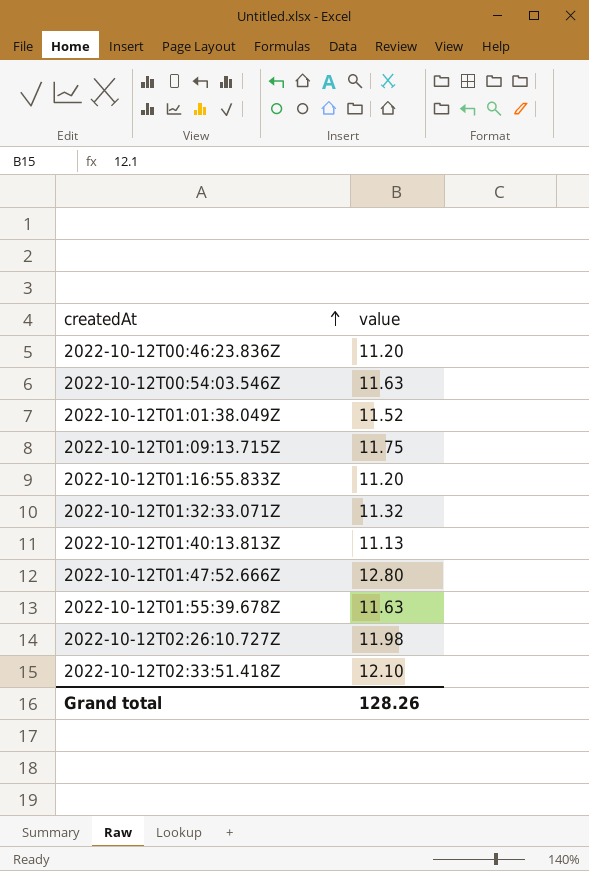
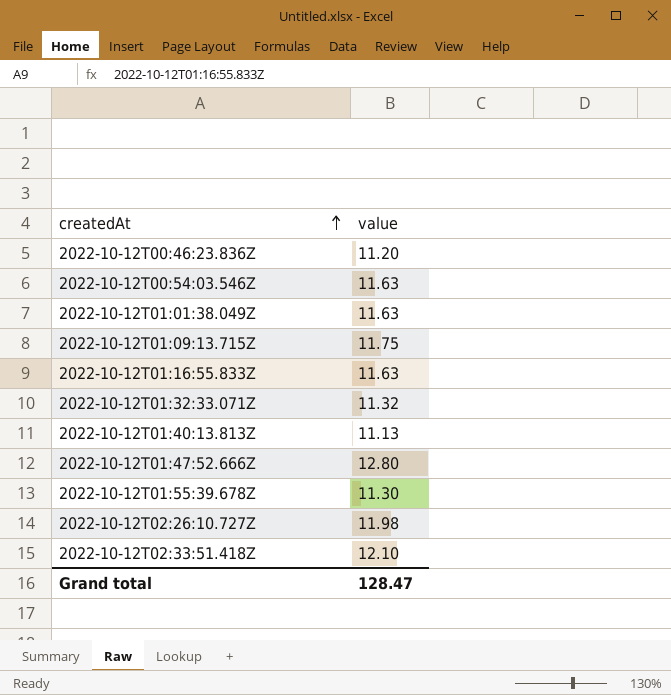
2022-10-12T01:01:38.049Z | value: 11.52 -> 11.63
2022-10-12T01:16:55.833Z | value: 11.20 -> 11.63
2022-10-12T01:55:39.678Z | value: 11.63 -> 11.30
Grand total | value: 128.26 -> 128.47

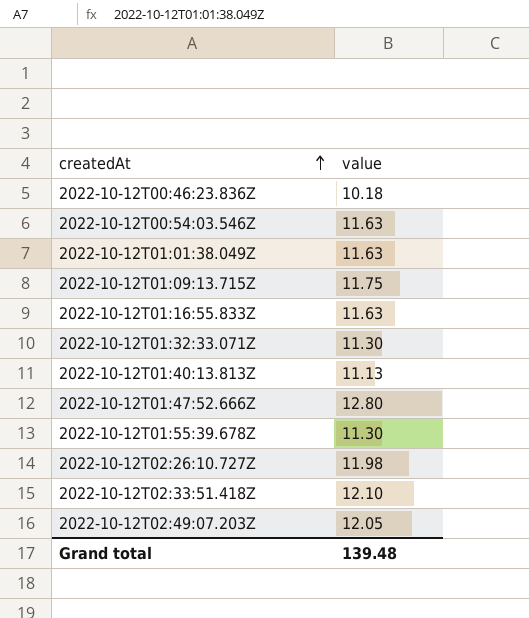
2022-10-12T00:46:23.836Z | value: 11.20 -> 10.18
2022-10-12T01:32:33.071Z | value: 11.32 -> 11.30
row 2022-10-12T02:49:07.203Z: none -> 12.05
Grand total | value: 128.47 -> 139.48

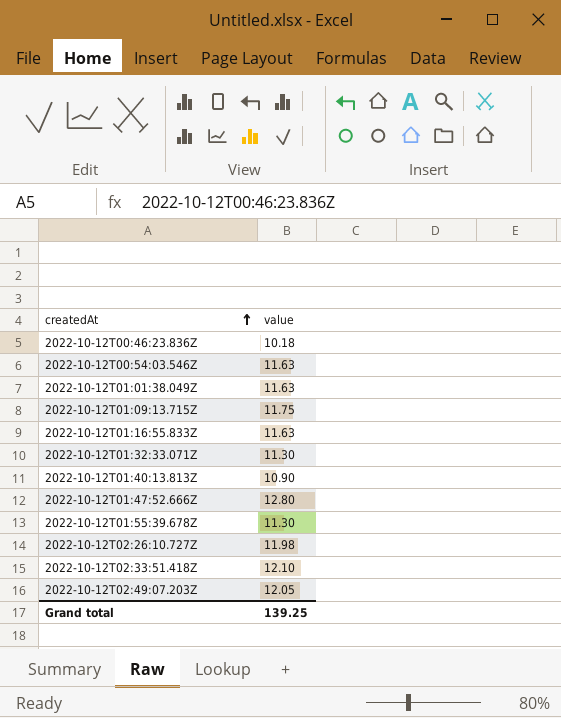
2022-10-12T01:40:13.813Z | value: 11.13 -> 10.90
Grand total | value: 139.48 -> 139.25

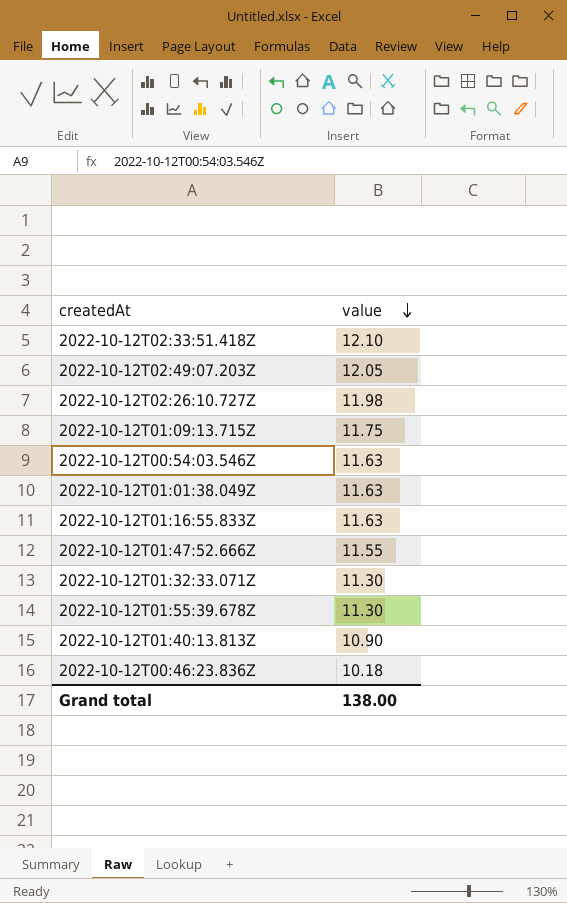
row order: createdAt ascending -> value descending
2022-10-12T01:47:52.666Z | value: 12.80 -> 11.55
Grand total | value: 139.25 -> 138.00

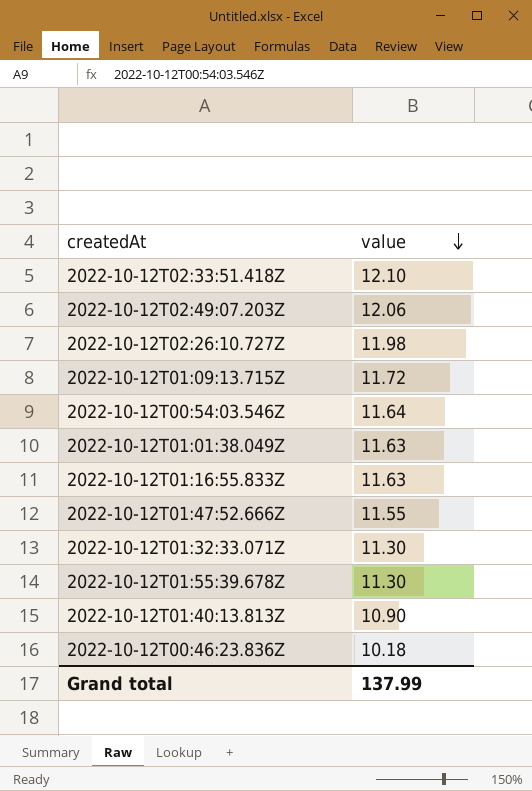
2022-10-12T02:49:07.203Z | value: 12.05 -> 12.06
2022-10-12T01:09:13.715Z | value: 11.75 -> 11.72
2022-10-12T00:54:03.546Z | value: 11.63 -> 11.64
Grand total | value: 138.00 -> 137.99

